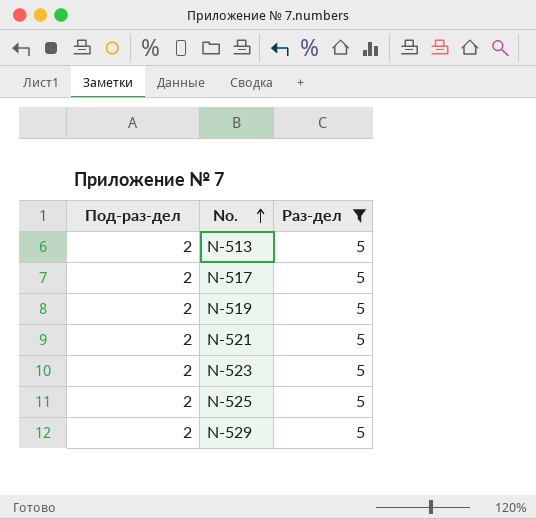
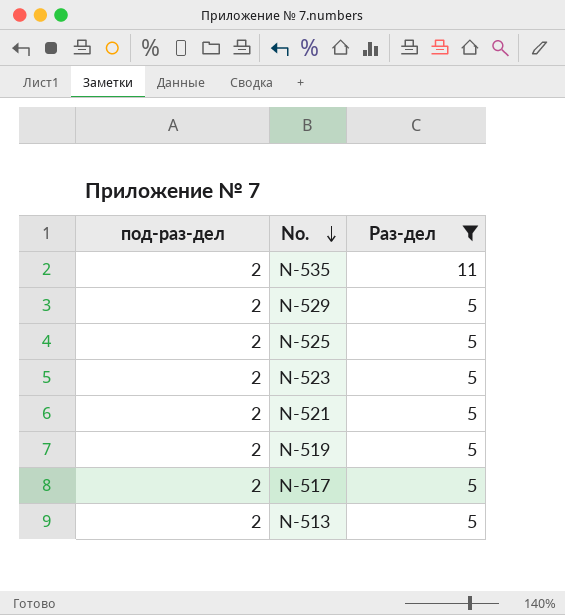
row order: No. ascending -> No. descending
column name: Под-раз-дел -> под-раз-дел
row N-535: none -> 2 | 11

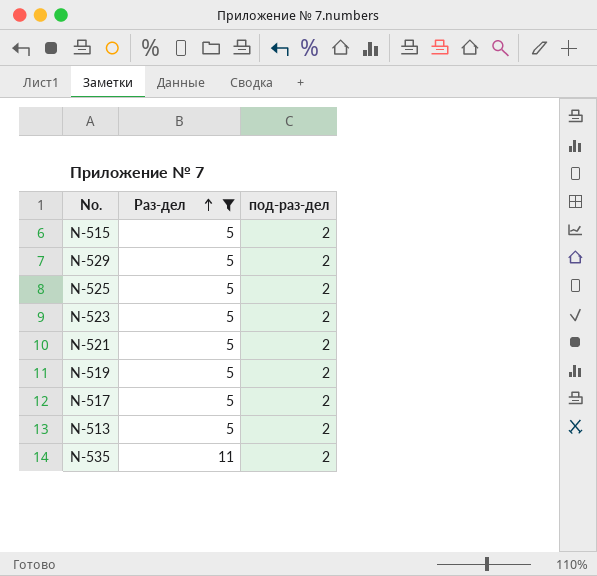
row order: No. descending -> Раз-дел ascending
column под-раз-дел | position: 1 -> 3
row N-515: none -> 5 | 2

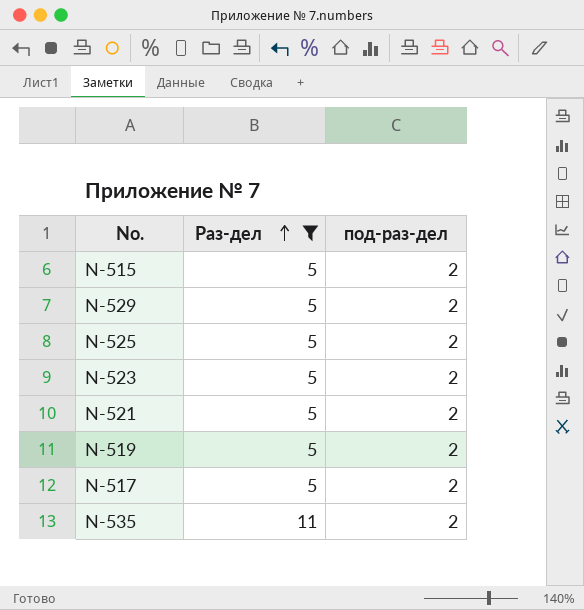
row N-513: 5 | 2 -> none

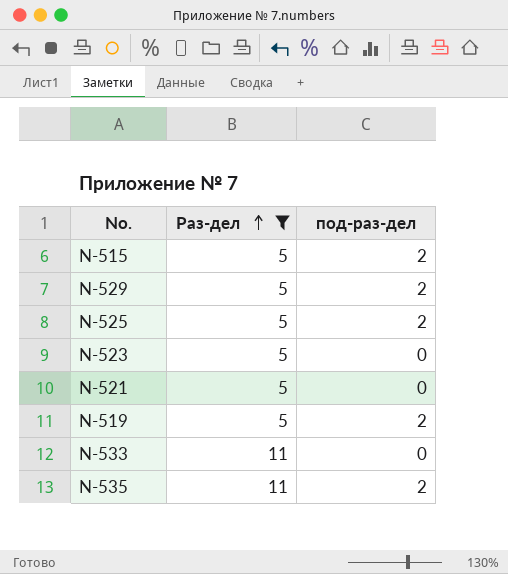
row N-517: 5 | 2 -> none
N-523 | под-раз-дел: 2 -> 0
N-521 | под-раз-дел: 2 -> 0
row N-533: none -> 11 | 0

